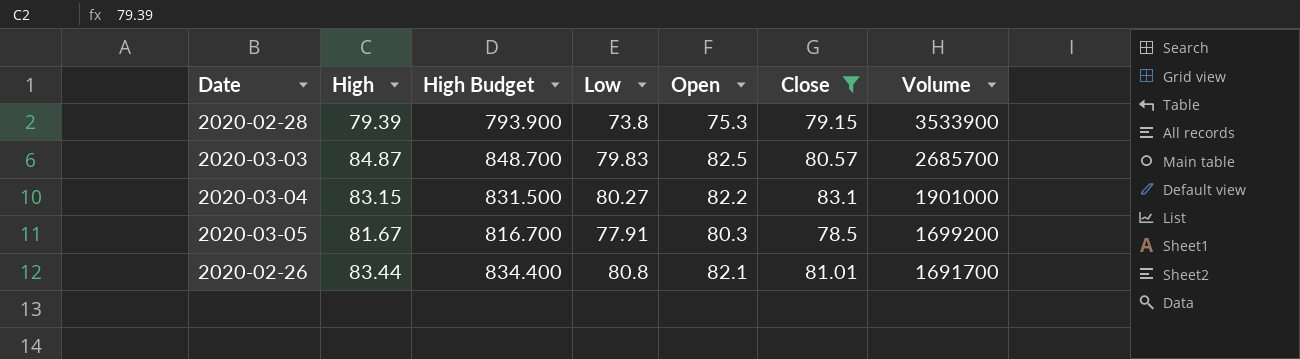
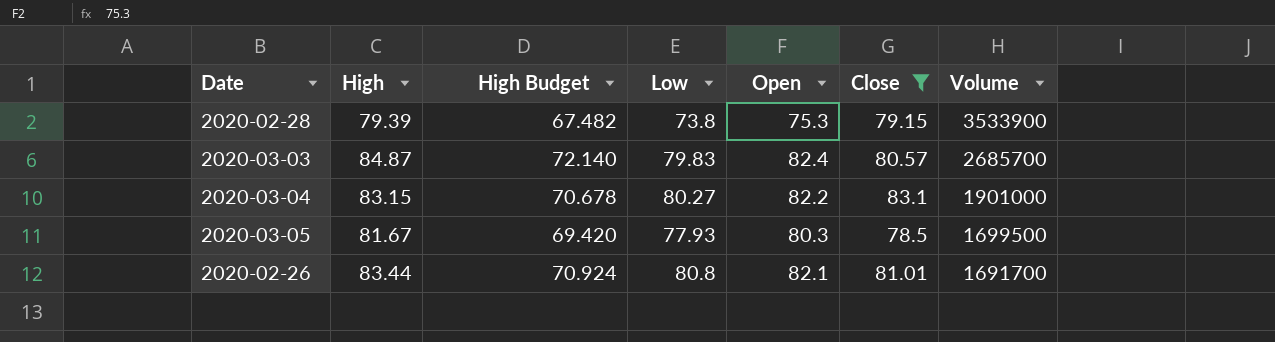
column High Budget | formula: [High] * 10 -> [High] * 0.85
2020-03-03 | Open: 82.5 -> 82.4
2020-03-05 | Low: 77.91 -> 77.93
2020-03-05 | Volume: 1699200 -> 1699500

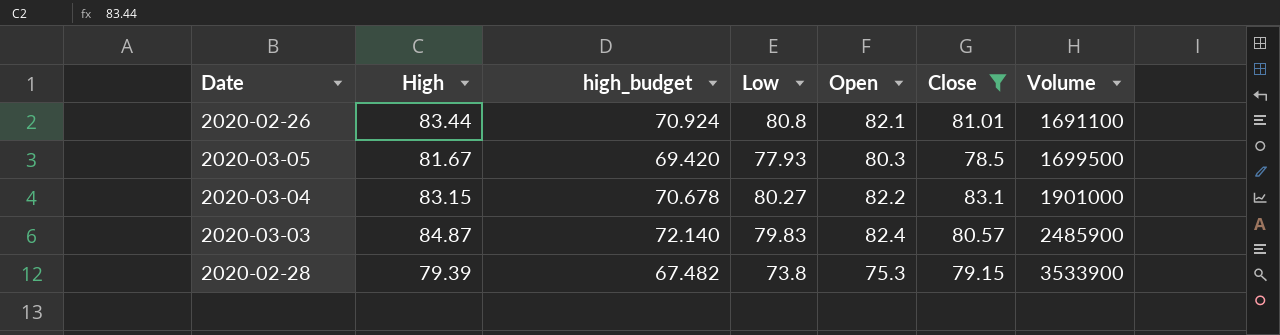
row order: Volume descending -> Volume ascending
column name: High Budget -> high_budget
2020-02-26 | Volume: 1691700 -> 1691100
2020-03-03 | Volume: 2685700 -> 2485900

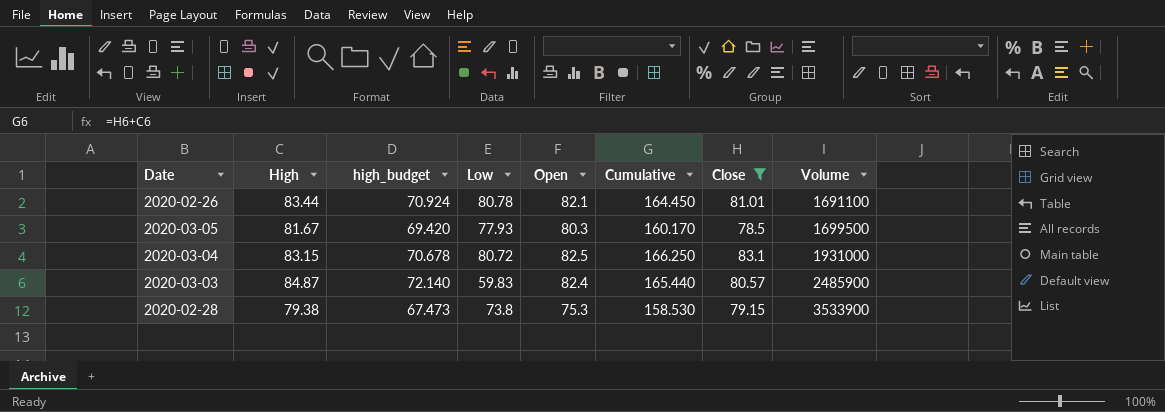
column Cumulative | formula: none -> [High] + [Close]
2020-02-26 | Low: 80.8 -> 80.78
2020-03-04 | Low: 80.27 -> 80.72
2020-03-04 | Open: 82.2 -> 82.5
2020-03-04 | Volume: 1901000 -> 1931000
2020-03-03 | Low: 79.83 -> 59.83
2020-02-28 | High: 79.39 -> 79.38
2020-02-28 | high_budget: 67.482 -> 67.473

